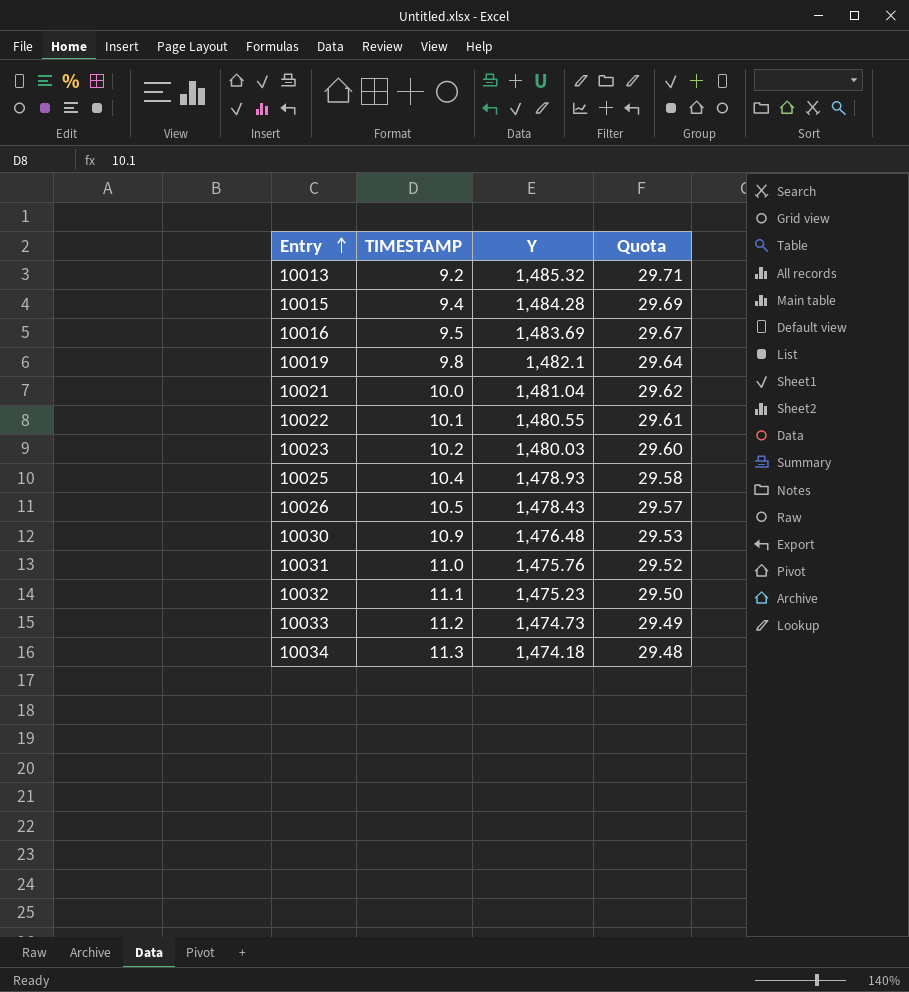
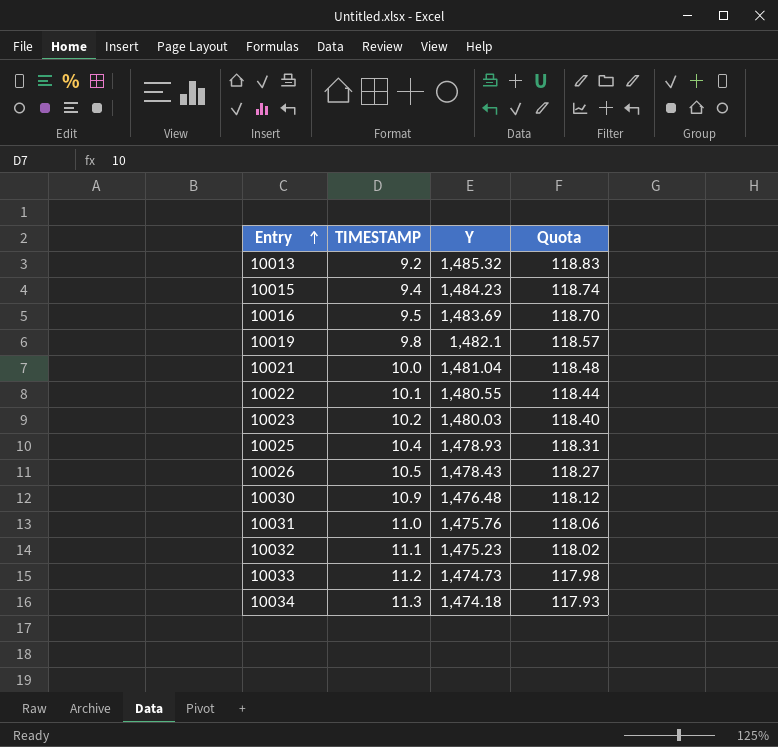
column Quota | formula: [Y] * 0.02 -> [Y] * 0.08
10015 | Y: 1,484.28 -> 1,484.23

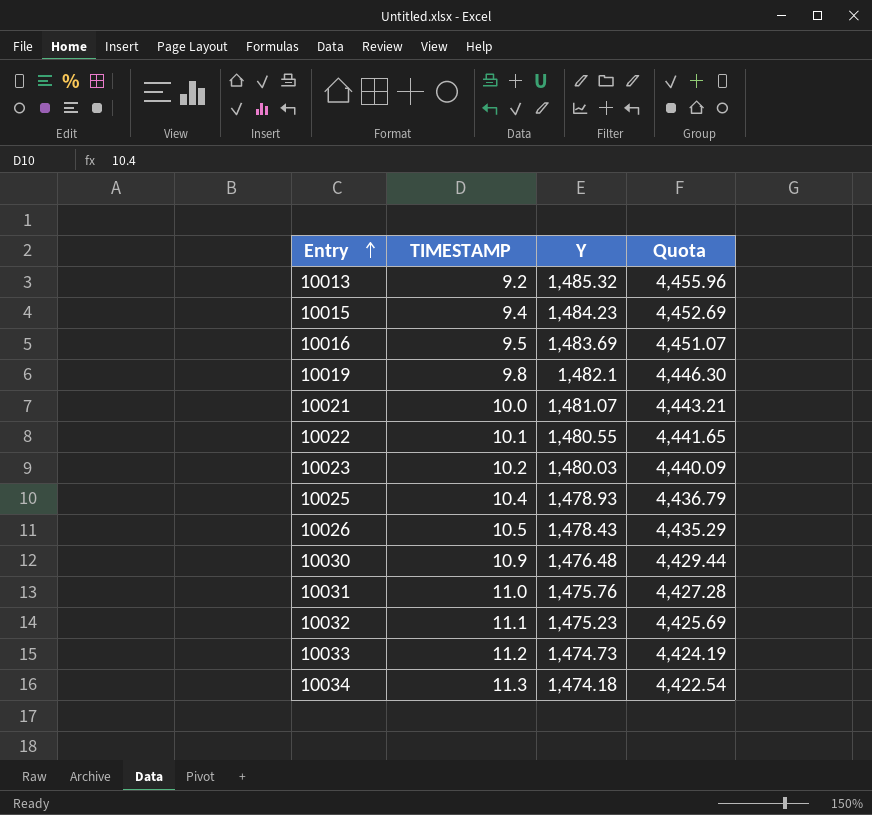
column Quota | formula: [Y] * 0.08 -> [Y] * 3
10021 | Y: 1,481.04 -> 1,481.07

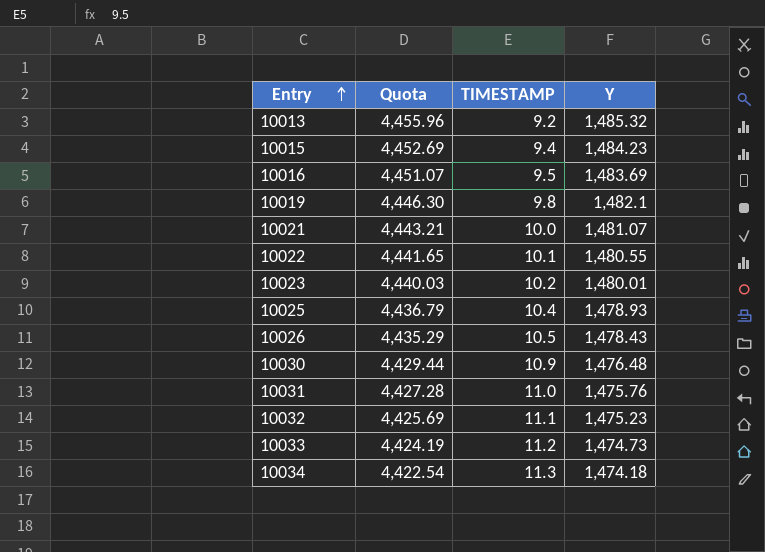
column Quota | position: 4 -> 2
10023 | Quota: 4,440.09 -> 4,440.03
10023 | Y: 1,480.03 -> 1,480.01

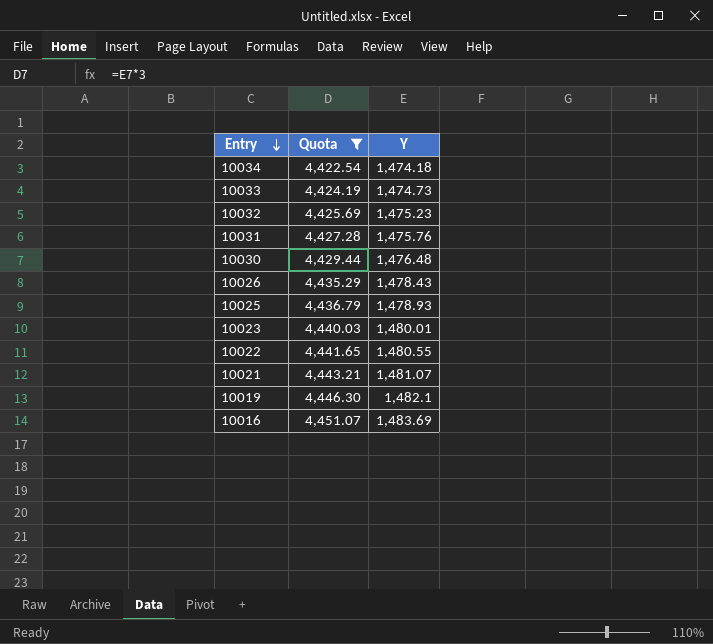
filter: none -> Quota <= 4,451.07
row order: Entry ascending -> Entry descending
column TIMESTAMP | position: 3 -> none

